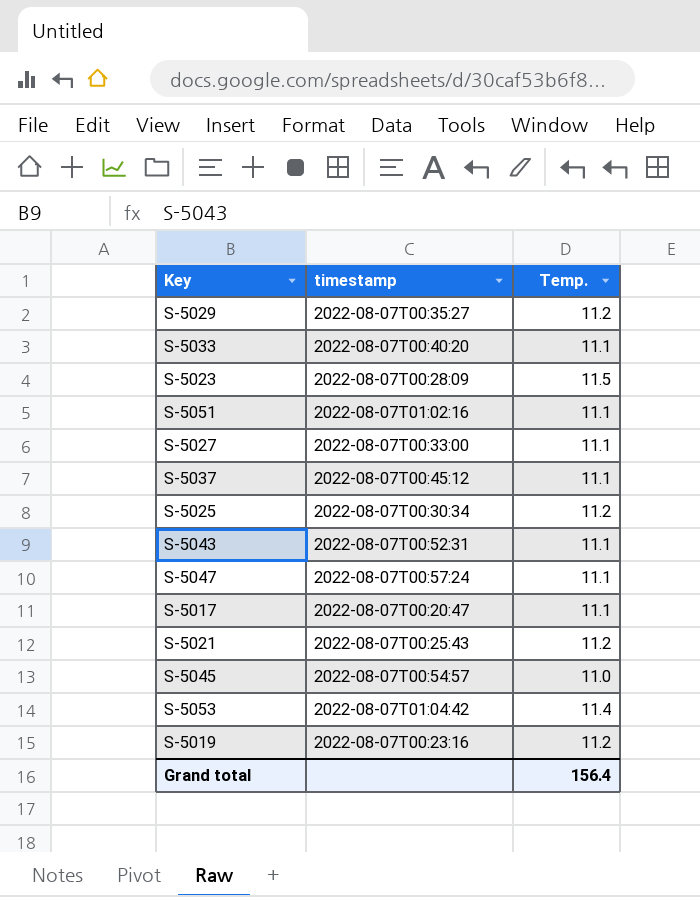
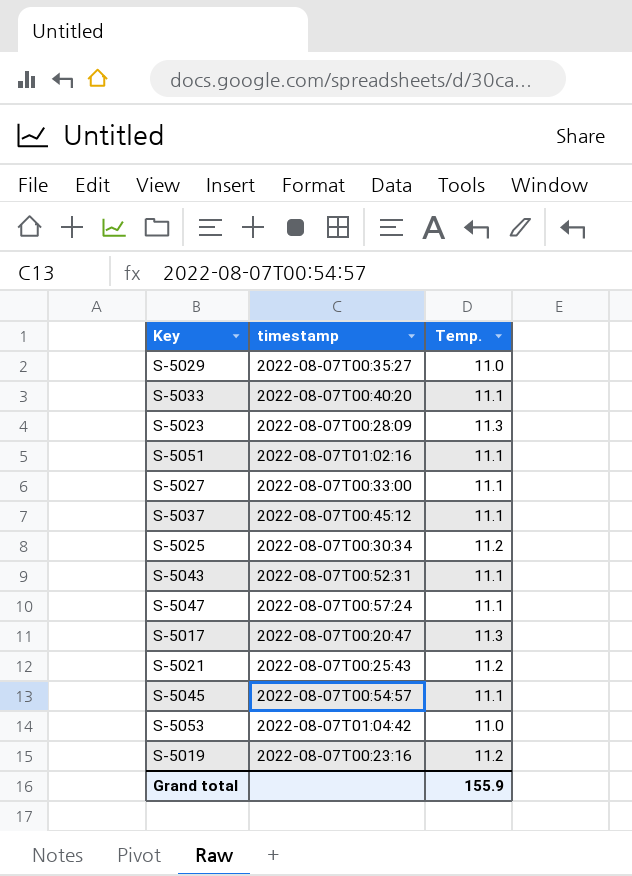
S-5029 | Temp.: 11.2 -> 11.0
S-5023 | Temp.: 11.5 -> 11.3
S-5017 | Temp.: 11.1 -> 11.3
S-5045 | Temp.: 11.0 -> 11.1
S-5053 | Temp.: 11.4 -> 11.0
Grand total | Temp.: 156.4 -> 155.9

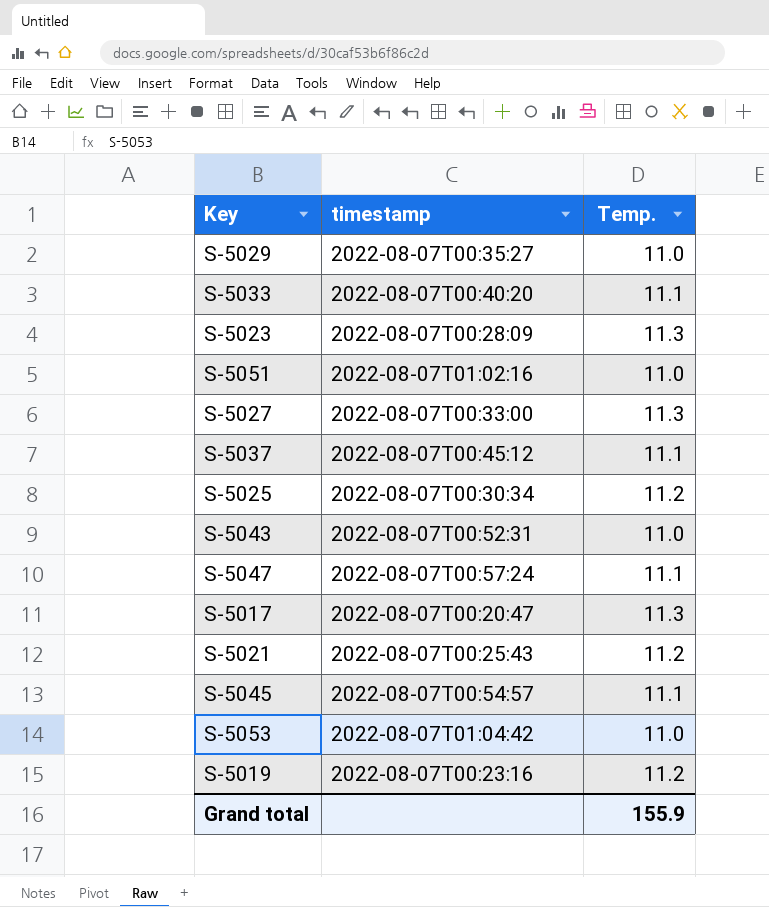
S-5051 | Temp.: 11.1 -> 11.0
S-5027 | Temp.: 11.1 -> 11.3
S-5043 | Temp.: 11.1 -> 11.0

